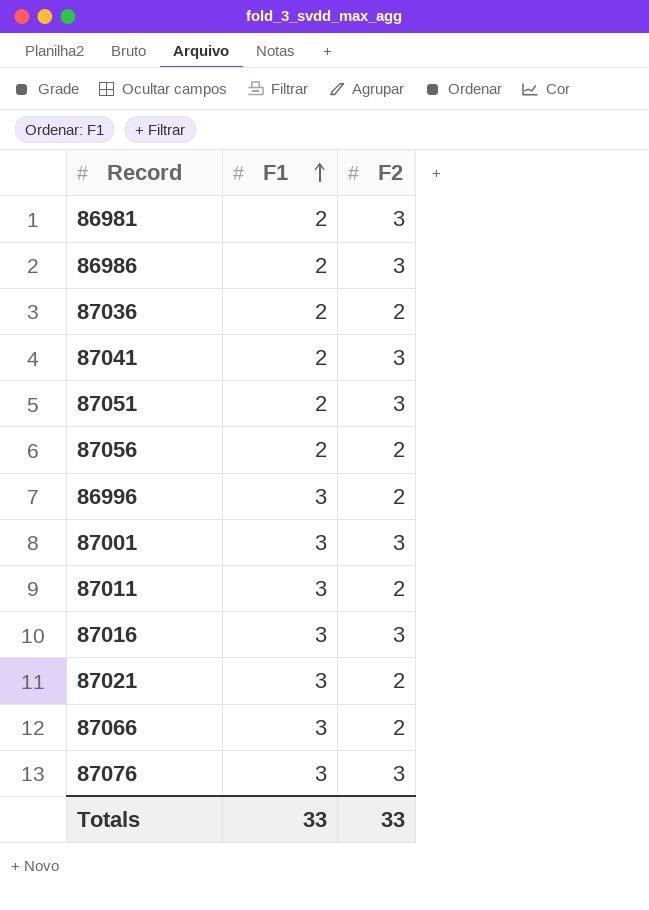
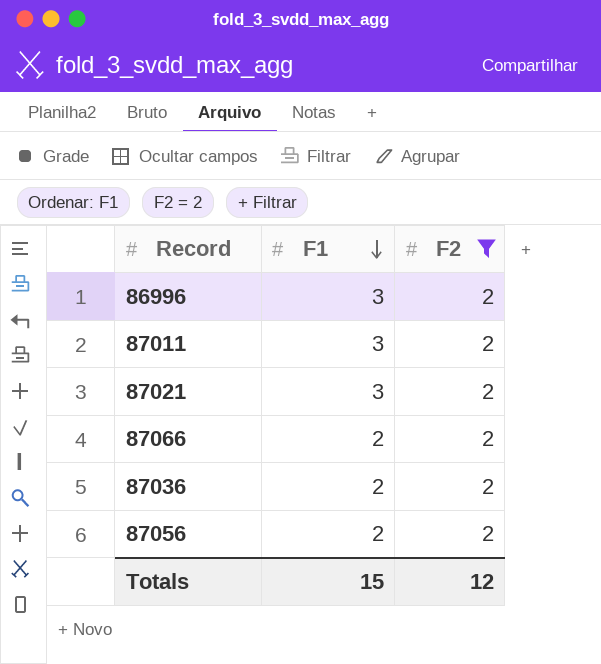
filter: none -> F2 = 2
row order: F1 ascending -> F1 descending
87066 | F1: 3 -> 2
Totals | F1: 33 -> 15
Totals | F2: 33 -> 12

